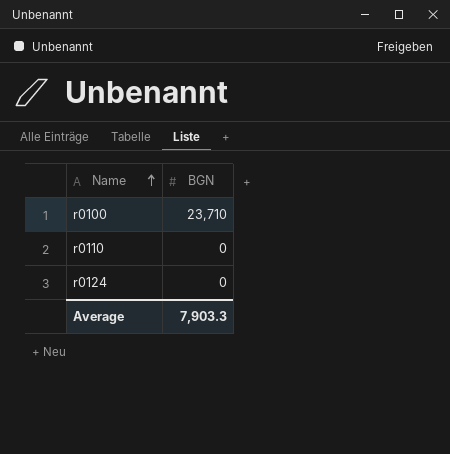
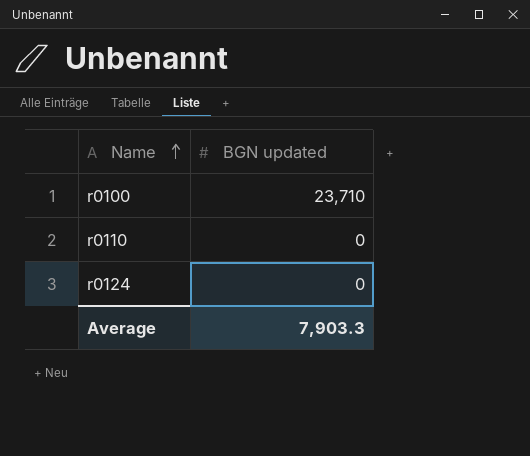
column name: BGN -> BGN updated

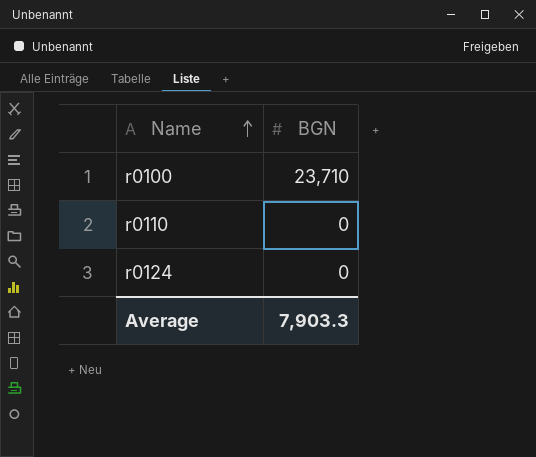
column name: BGN updated -> BGN

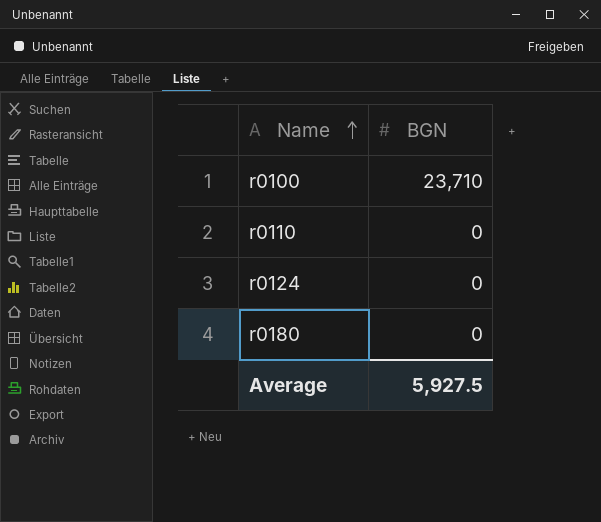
row r0180: none -> 0
Average | BGN: 7,903.3 -> 5,927.5

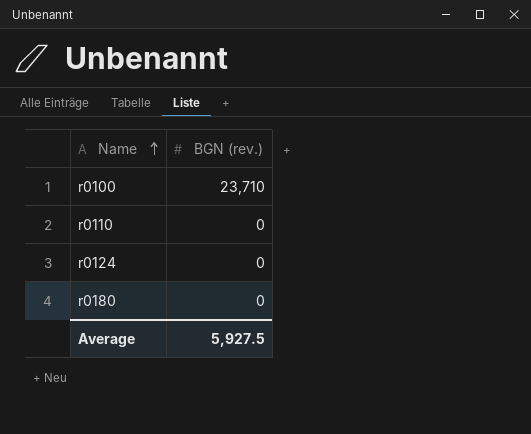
column name: BGN -> BGN (rev.)

